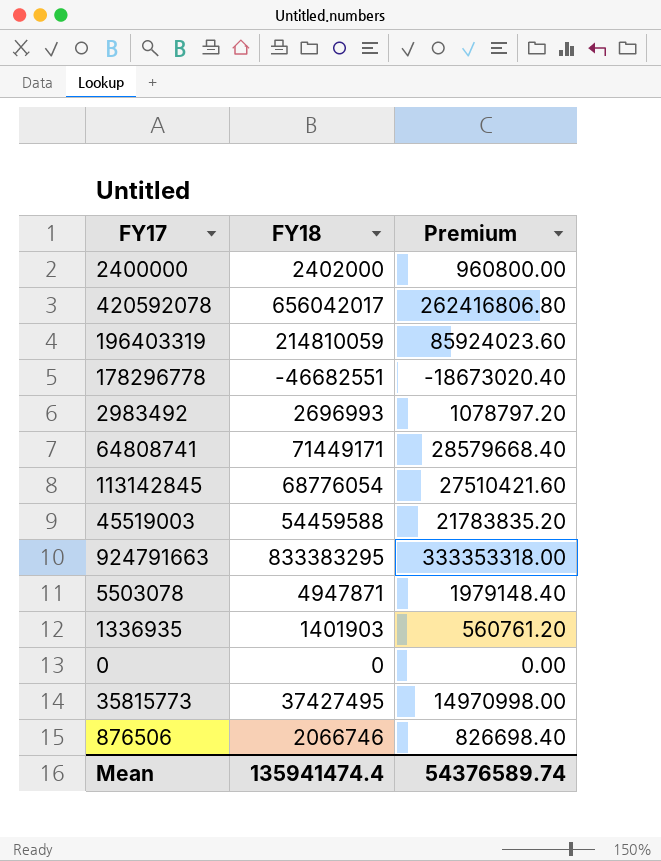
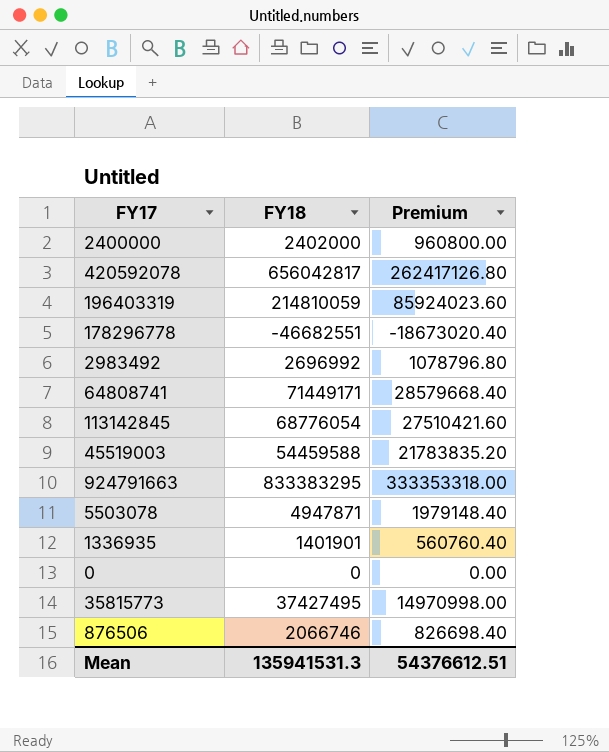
420592078 | FY18: 656042017 -> 656042817
420592078 | Premium: 262416806.80 -> 262417126.80
2983492 | FY18: 2696993 -> 2696992
2983492 | Premium: 1078797.20 -> 1078796.80
1336935 | FY18: 1401903 -> 1401901
1336935 | Premium: 560761.20 -> 560760.40
Mean | FY18: 135941474.4 -> 135941531.3
Mean | Premium: 54376589.74 -> 54376612.51

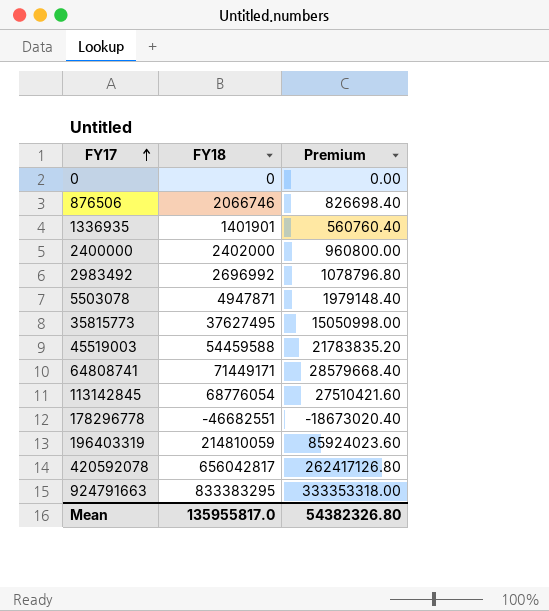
row order: none -> FY17 ascending
35815773 | FY18: 37427495 -> 37627495
35815773 | Premium: 14970998.00 -> 15050998.00
Mean | FY18: 135941531.3 -> 135955817.0
Mean | Premium: 54376612.51 -> 54382326.80

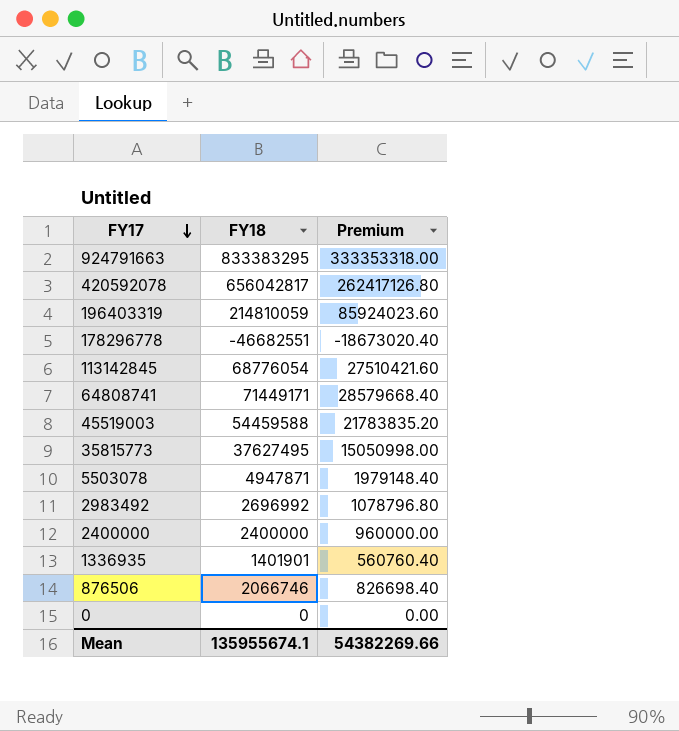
row order: FY17 ascending -> FY17 descending
2400000 | FY18: 2402000 -> 2400000
2400000 | Premium: 960800.00 -> 960000.00
Mean | FY18: 135955817.0 -> 135955674.1
Mean | Premium: 54382326.80 -> 54382269.66

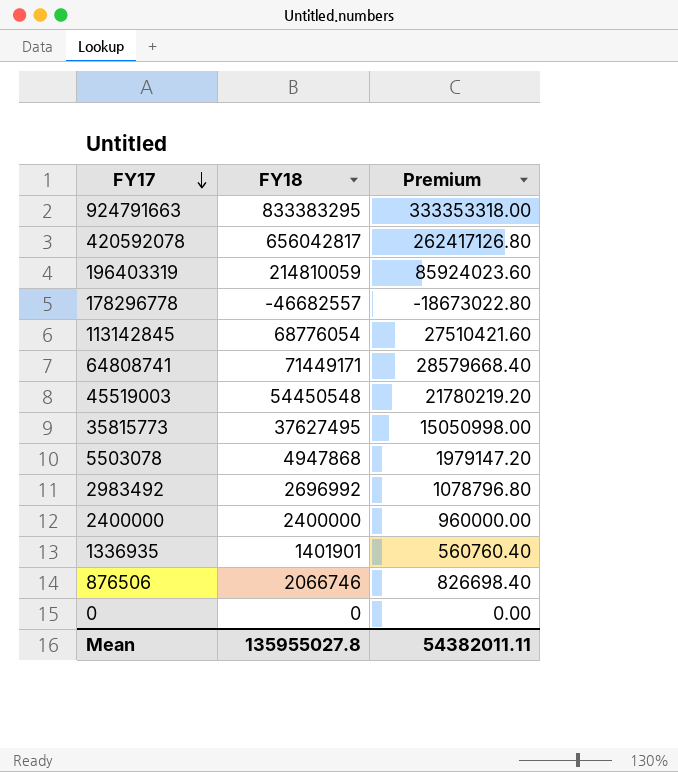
178296778 | FY18: -46682551 -> -46682557
178296778 | Premium: -18673020.40 -> -18673022.80
45519003 | FY18: 54459588 -> 54450548
45519003 | Premium: 21783835.20 -> 21780219.20
5503078 | FY18: 4947871 -> 4947868
5503078 | Premium: 1979148.40 -> 1979147.20
Mean | FY18: 135955674.1 -> 135955027.8
Mean | Premium: 54382269.66 -> 54382011.11

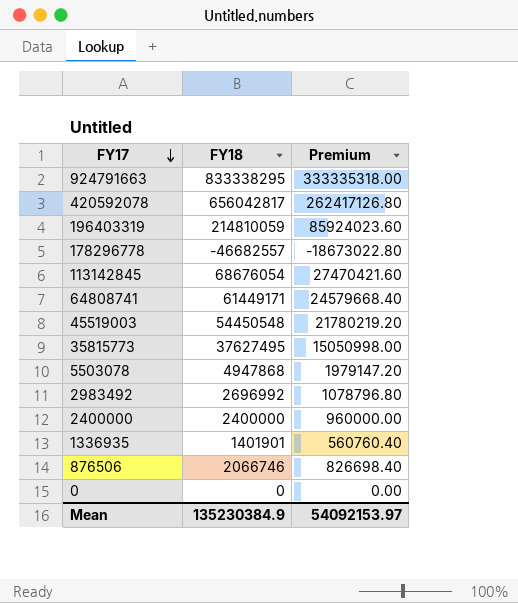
924791663 | FY18: 833383295 -> 833338295
924791663 | Premium: 333353318.00 -> 333335318.00
113142845 | FY18: 68776054 -> 68676054
113142845 | Premium: 27510421.60 -> 27470421.60
64808741 | FY18: 71449171 -> 61449171
64808741 | Premium: 28579668.40 -> 24579668.40
Mean | FY18: 135955027.8 -> 135230384.9
Mean | Premium: 54382011.11 -> 54092153.97

